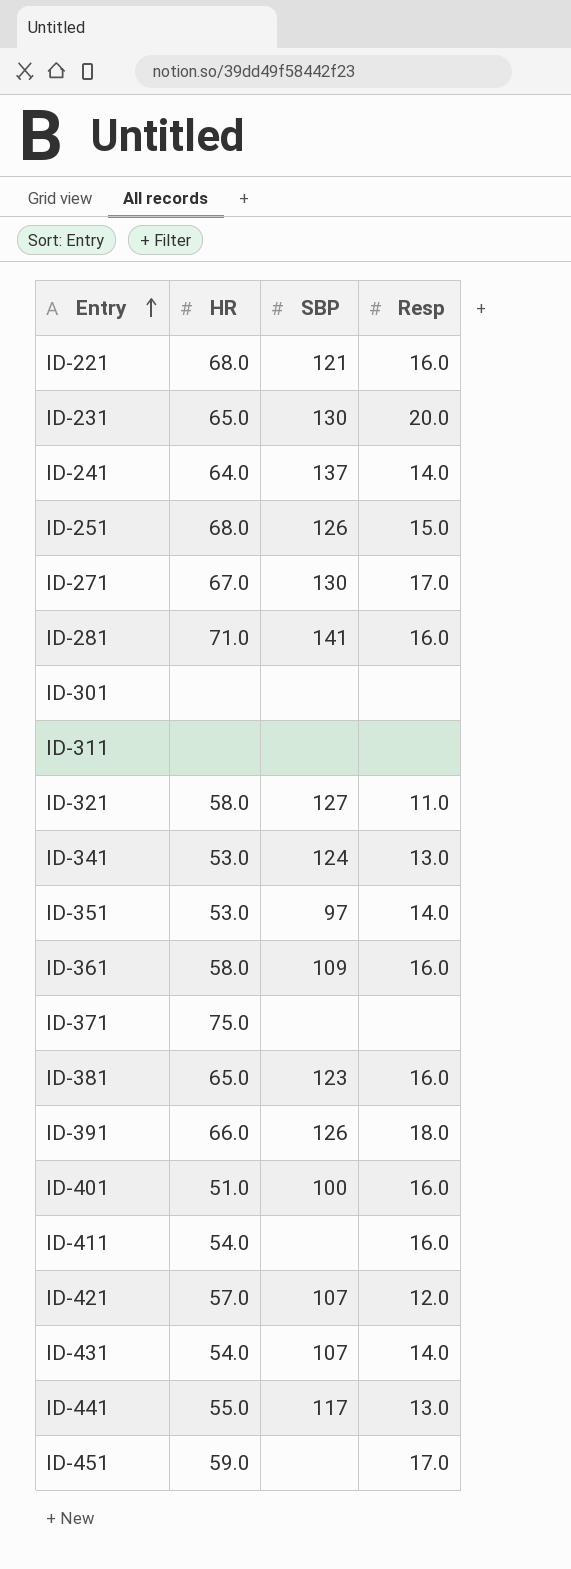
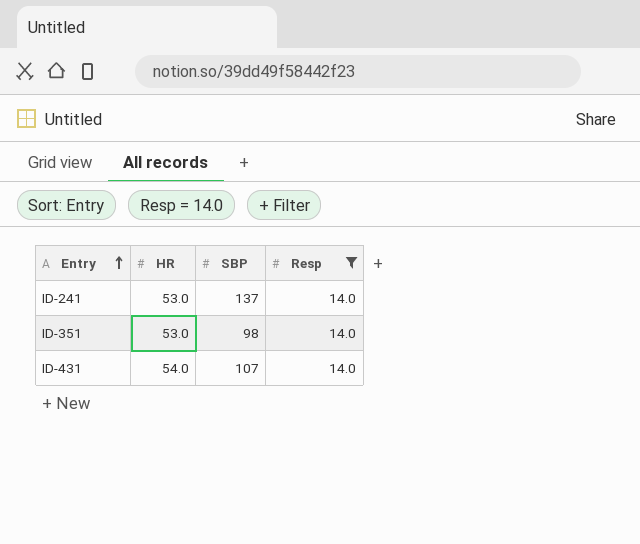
filter: none -> Resp = 14.0
ID-241 | HR: 64.0 -> 53.0
ID-351 | SBP: 97 -> 98

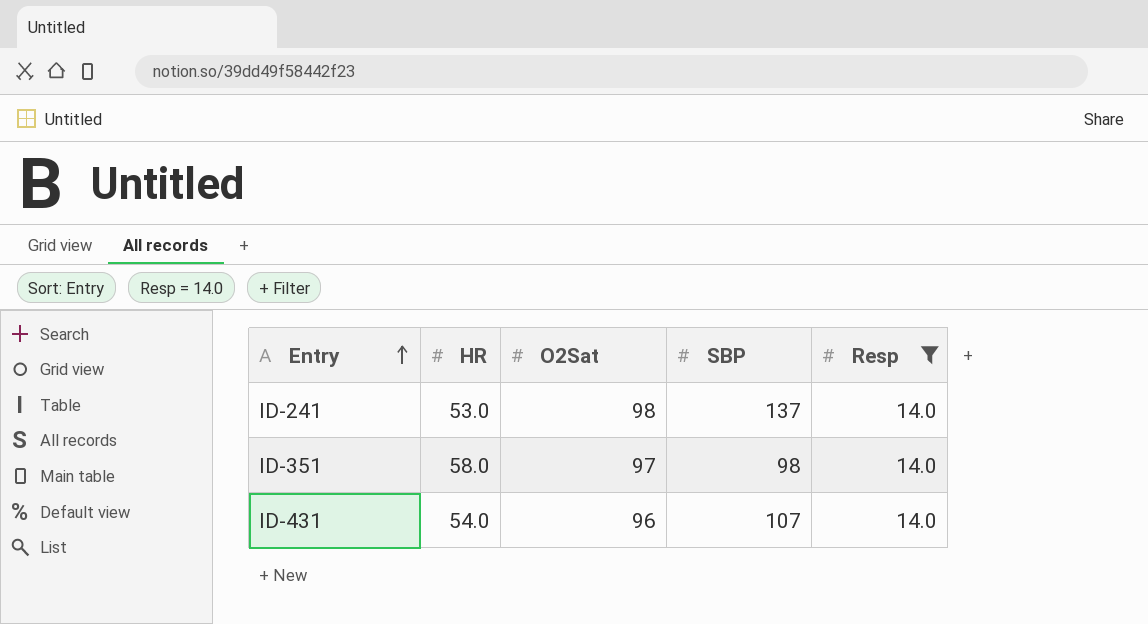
column O2Sat | position: none -> 3
ID-351 | HR: 53.0 -> 58.0

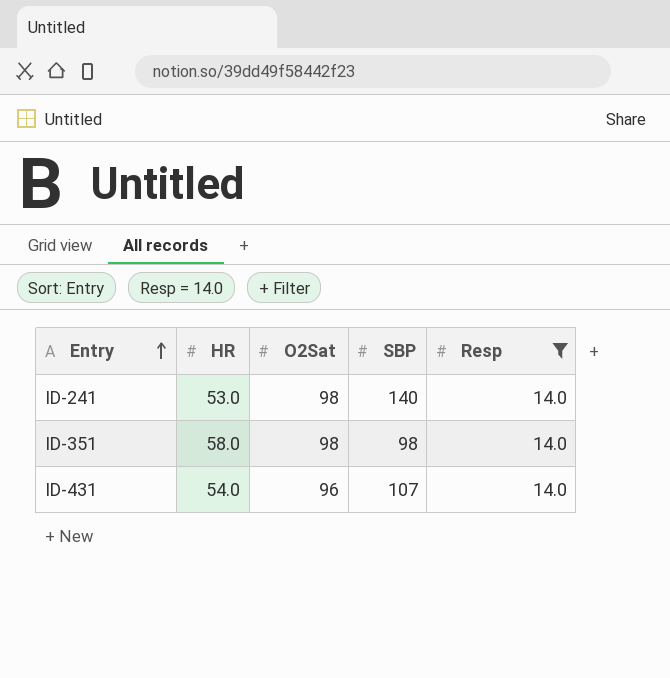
ID-241 | SBP: 137 -> 140
ID-351 | O2Sat: 97 -> 98

